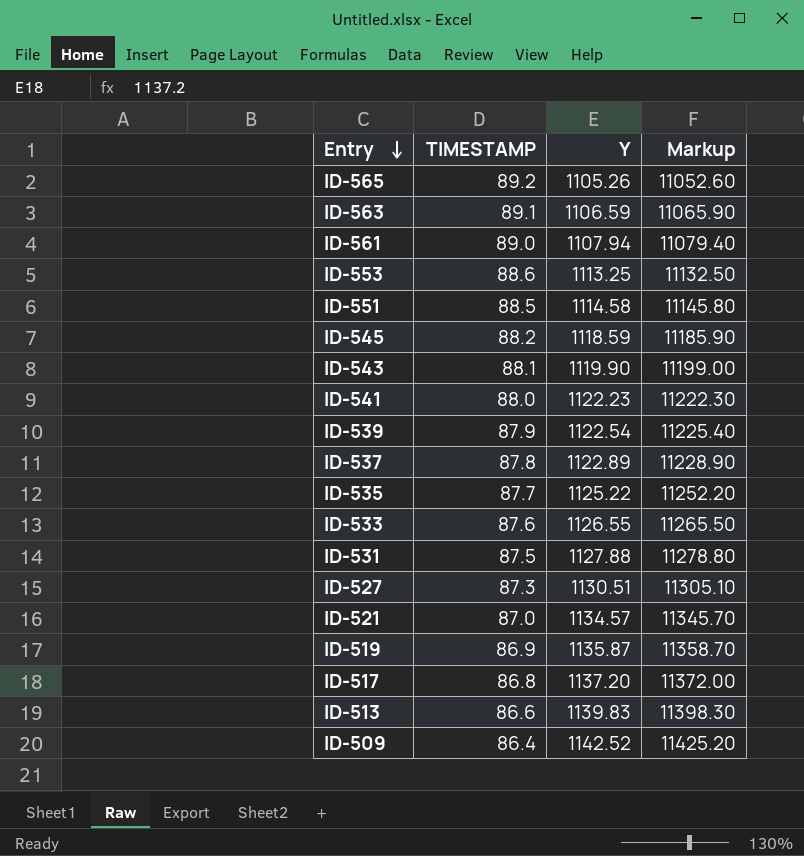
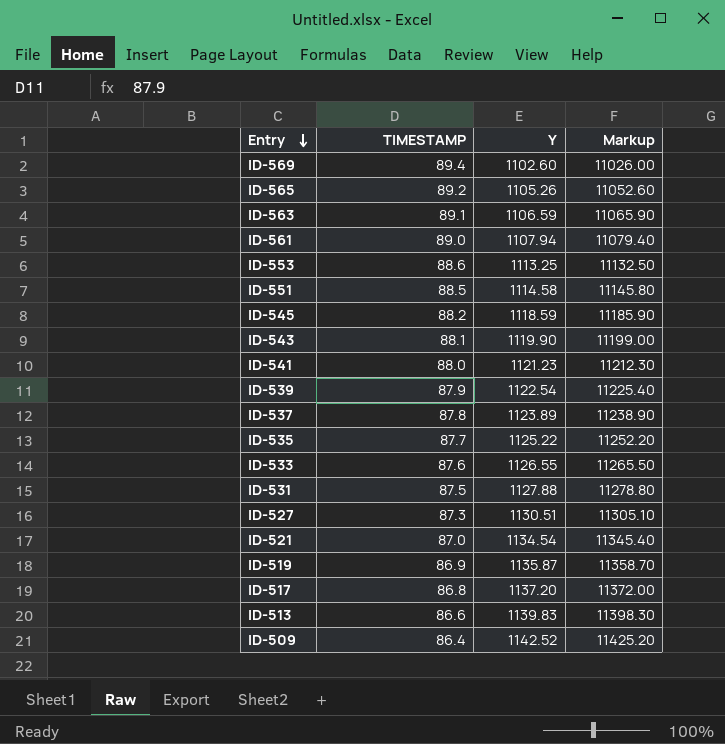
row ID-569: none -> 89.4 | 1102.60 | 11026.00
ID-541 | Y: 1122.23 -> 1121.23
ID-541 | Markup: 11222.30 -> 11212.30
ID-537 | Y: 1122.89 -> 1123.89
ID-537 | Markup: 11228.90 -> 11238.90
ID-521 | Y: 1134.57 -> 1134.54
ID-521 | Markup: 11345.70 -> 11345.40

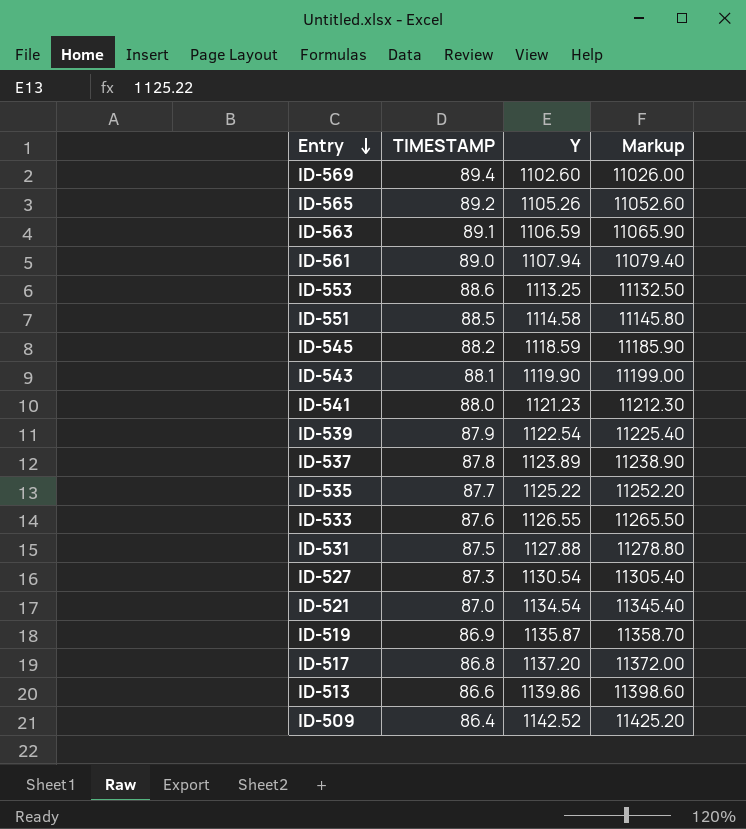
ID-527 | Y: 1130.51 -> 1130.54
ID-527 | Markup: 11305.10 -> 11305.40
ID-513 | Y: 1139.83 -> 1139.86
ID-513 | Markup: 11398.30 -> 11398.60

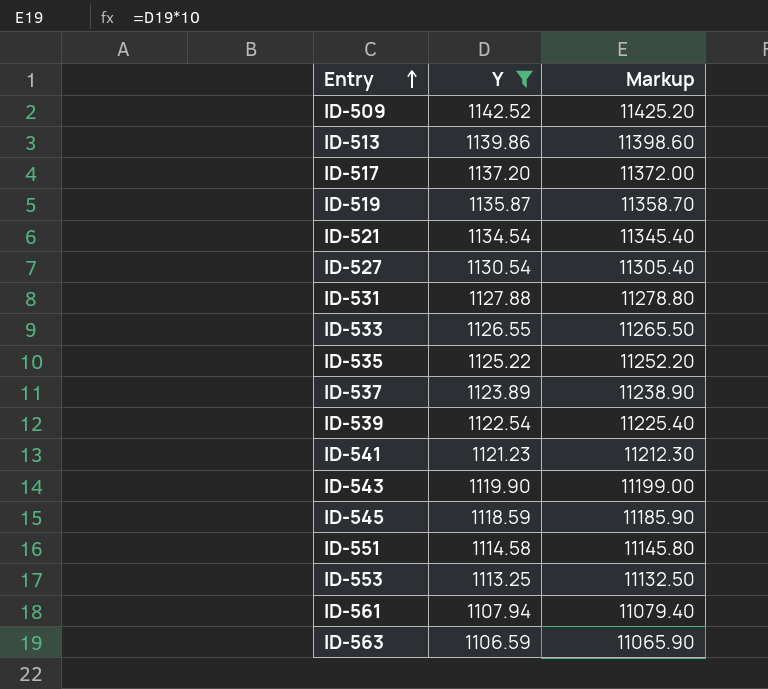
filter: none -> Y >= 1106.59
row order: Entry descending -> Entry ascending
column TIMESTAMP | position: 2 -> none

